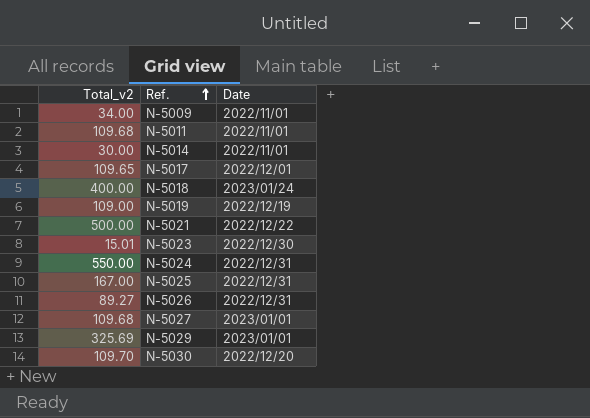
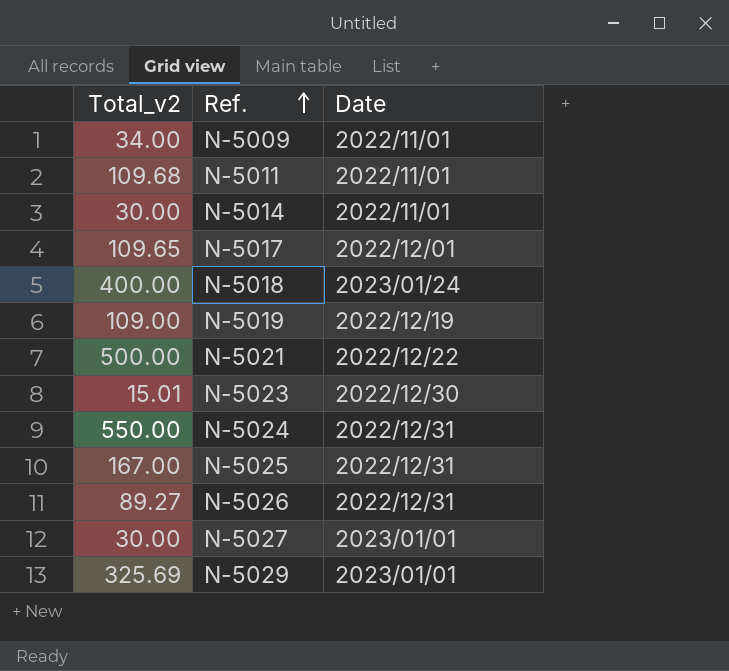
row N-5030: 109.70 | 2022/12/20 -> none
N-5027 | Total_v2: 109.68 -> 30.00

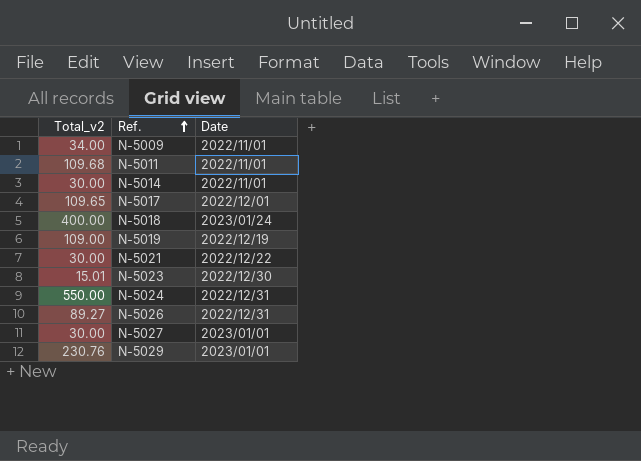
row N-5025: 167.00 | 2022/12/31 -> none
N-5021 | Total_v2: 500.00 -> 30.00
N-5029 | Total_v2: 325.69 -> 230.76

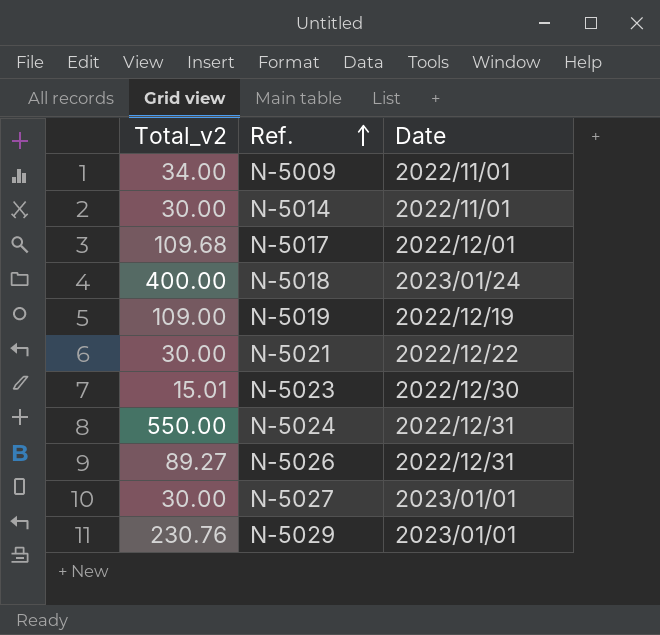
row N-5011: 109.68 | 2022/11/01 -> none
N-5017 | Total_v2: 109.65 -> 109.68

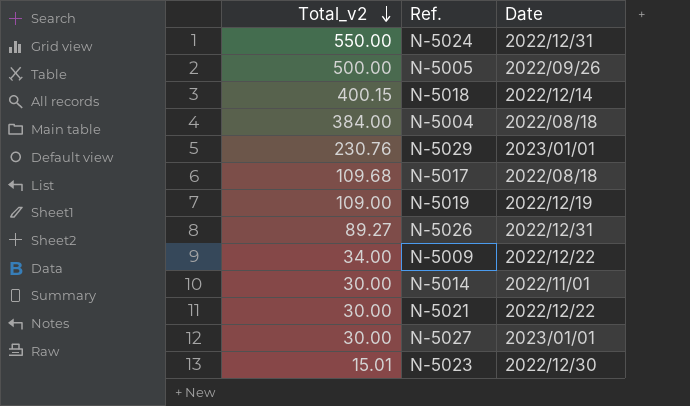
row order: Ref. ascending -> Total_v2 descending
row N-5005: none -> 500.00 | 2022/09/26
N-5018 | Total_v2: 400.00 -> 400.15
N-5018 | Date: 2023/01/24 -> 2022/12/14
row N-5004: none -> 384.00 | 2022/08/18
N-5017 | Date: 2022/12/01 -> 2022/08/18
N-5009 | Date: 2022/11/01 -> 2022/12/22

